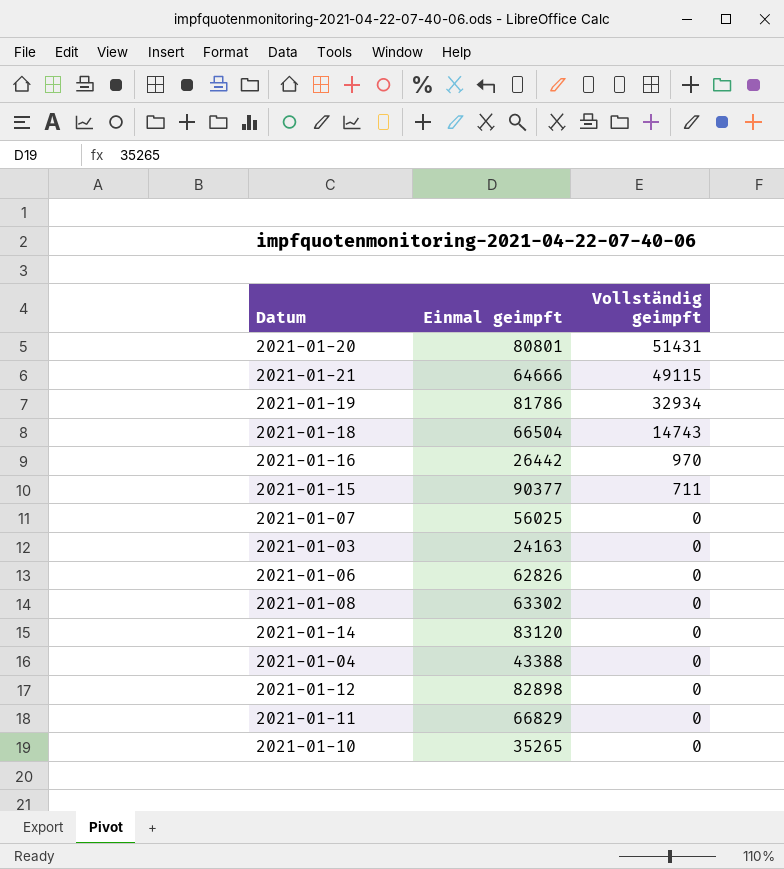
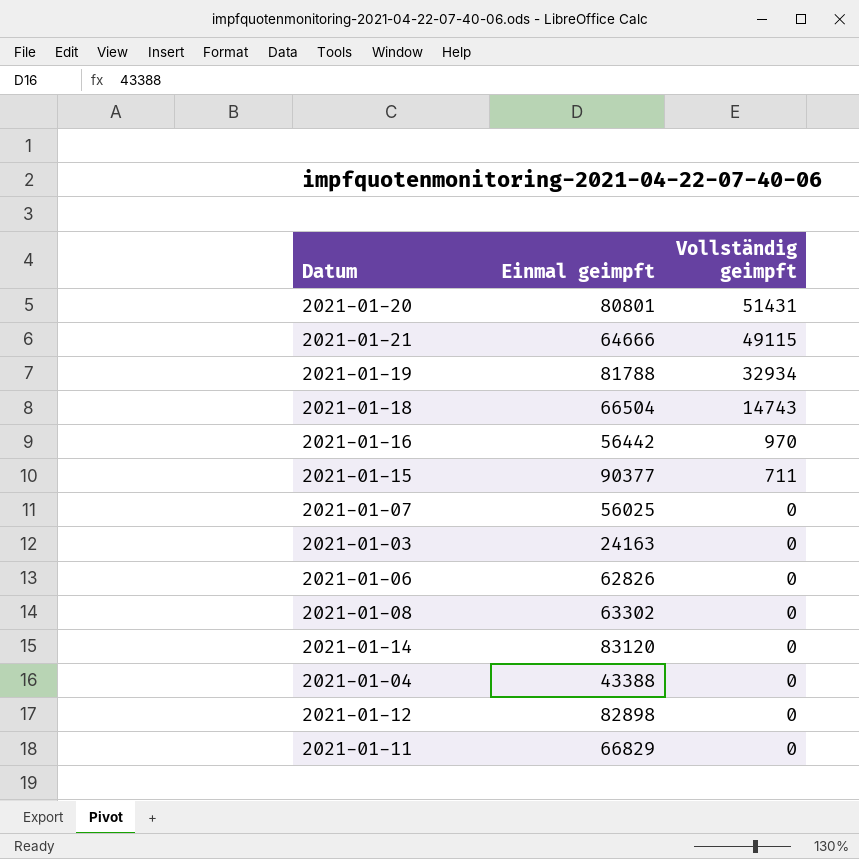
row 2021-01-10: 35265 | 0 -> none
2021-01-19 | Einmal geimpft: 81786 -> 81788
2021-01-16 | Einmal geimpft: 26442 -> 56442

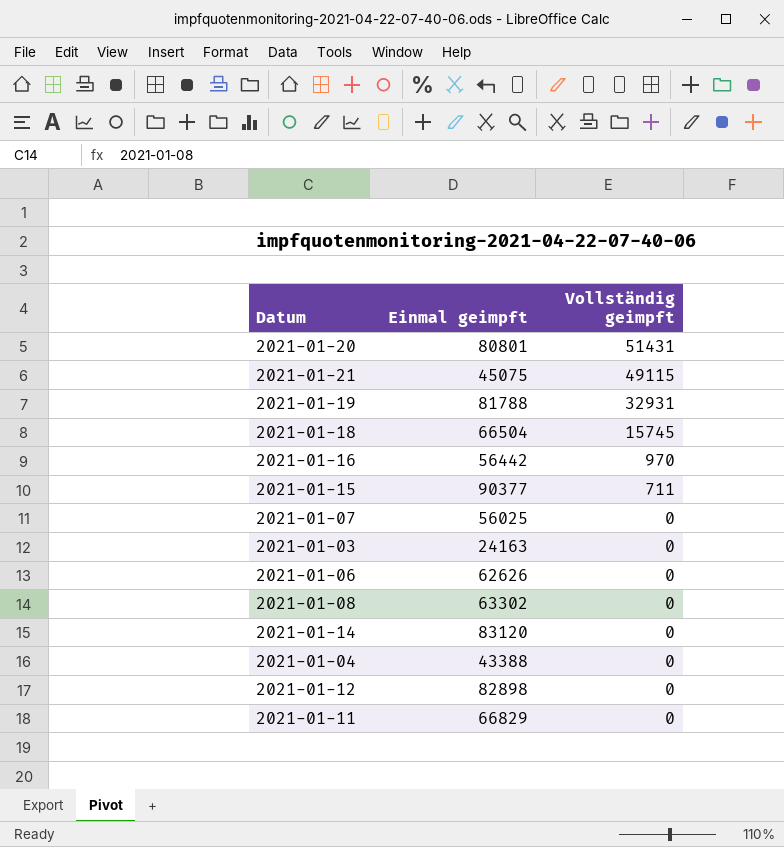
2021-01-21 | Einmal geimpft: 64666 -> 45075
2021-01-19 | Vollständig geimpft: 32934 -> 32931
2021-01-18 | Vollständig geimpft: 14743 -> 15745
2021-01-06 | Einmal geimpft: 62826 -> 62626

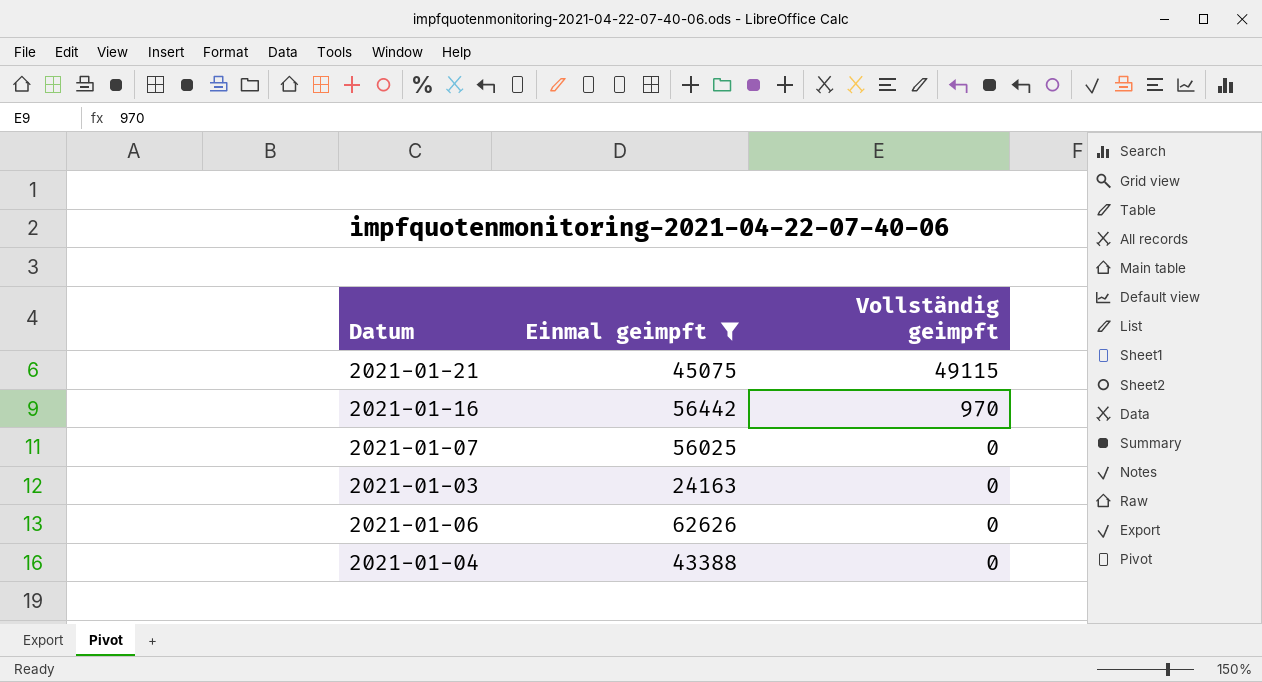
filter: none -> Einmal geimpft <= 62626

